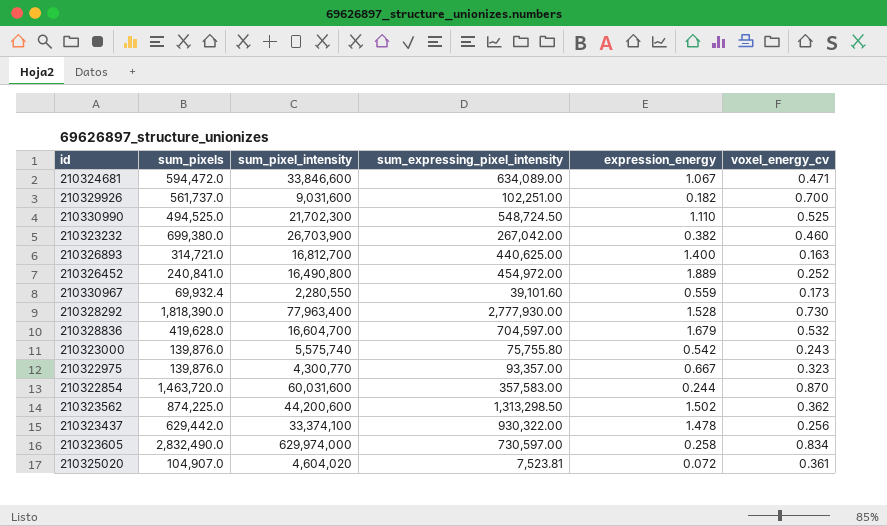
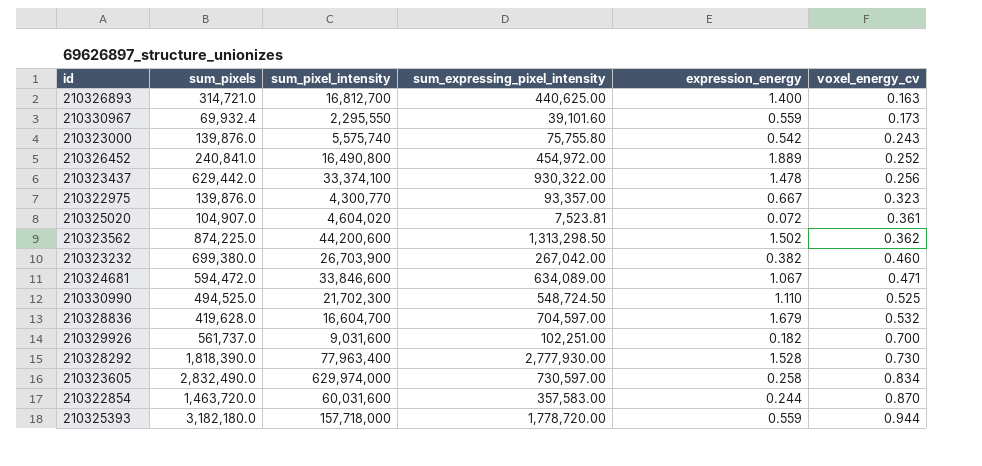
row order: none -> voxel_energy_cv ascending
210330967 | sum_pixel_intensity: 2,280,550 -> 2,295,550
row 210325393: none -> 3,182,180.0 | 157,718,000 | 1,778,720.00 | 0.559 | 0.944

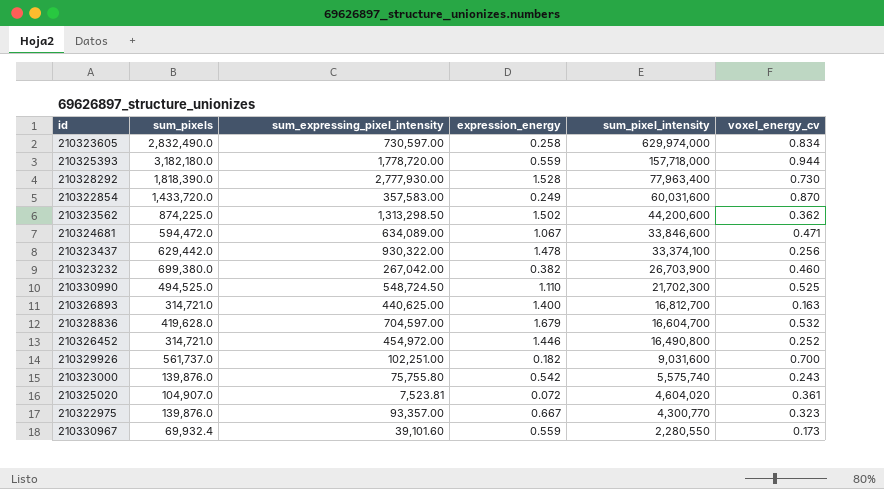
row order: voxel_energy_cv ascending -> sum_pixel_intensity descending
column sum_pixel_intensity | position: 3 -> 5
210322854 | sum_pixels: 1,463,720.0 -> 1,433,720.0
210322854 | expression_energy: 0.244 -> 0.249
210326452 | sum_pixels: 240,841.0 -> 314,721.0
210326452 | expression_energy: 1.889 -> 1.446
210330967 | sum_pixel_intensity: 2,295,550 -> 2,280,550

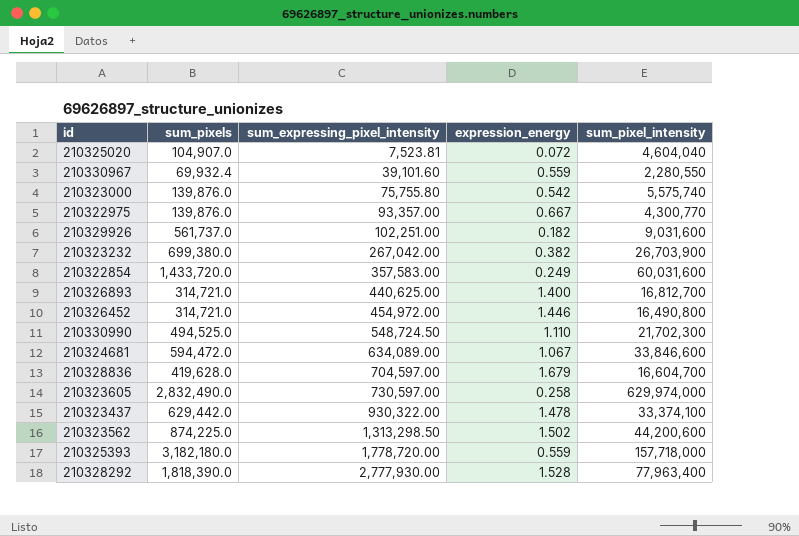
row order: sum_pixel_intensity descending -> sum_expressing_pixel_intensity ascending
column voxel_energy_cv | position: 6 -> none
210325020 | sum_pixel_intensity: 4,604,020 -> 4,604,040

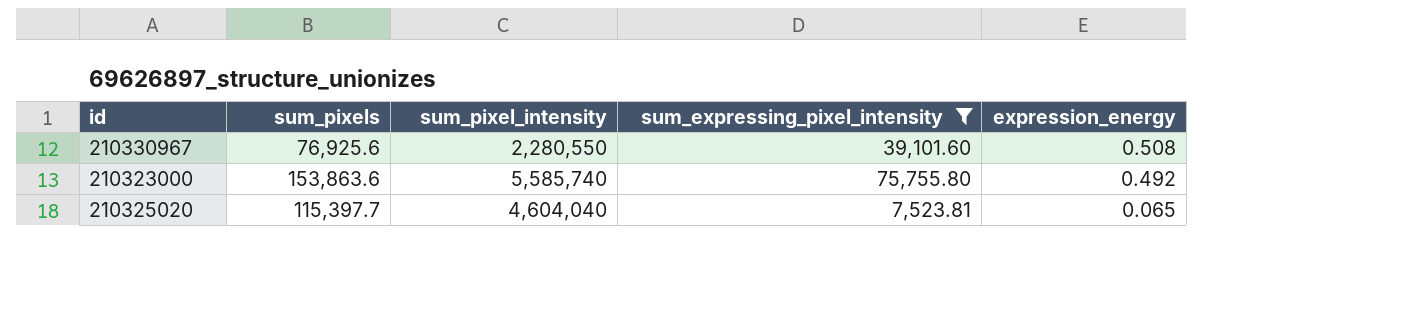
filter: none -> sum_expressing_pixel_intensity <= 75,755.80
row order: sum_expressing_pixel_intensity ascending -> expression_energy descending
column sum_pixel_intensity | position: 5 -> 3
210330967 | sum_pixels: 69,932.4 -> 76,925.6
210330967 | expression_energy: 0.559 -> 0.508
210323000 | sum_pixels: 139,876.0 -> 153,863.6
210323000 | sum_pixel_intensity: 5,575,740 -> 5,585,740
210323000 | expression_energy: 0.542 -> 0.492
210325020 | sum_pixels: 104,907.0 -> 115,397.7
210325020 | expression_energy: 0.072 -> 0.065

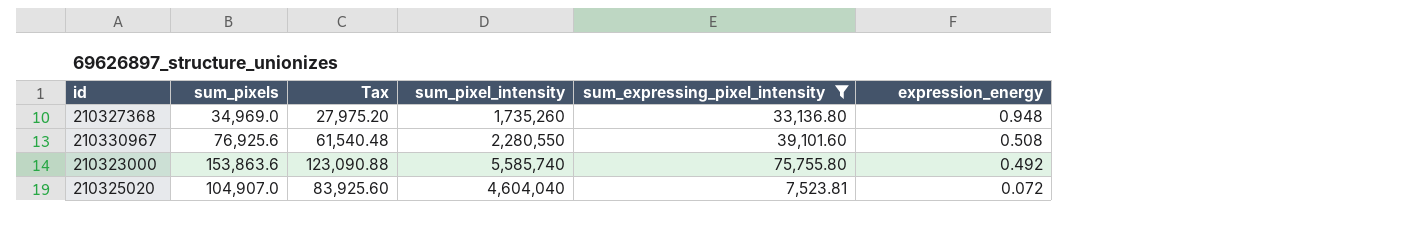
column Tax | formula: none -> [sum_pixels] * 0.8
row 210327368: none -> 34,969.0 | 27,975.20 | 1,735,260 | 33,136.80 | 0.948
210325020 | sum_pixels: 115,397.7 -> 104,907.0
210325020 | expression_energy: 0.065 -> 0.072

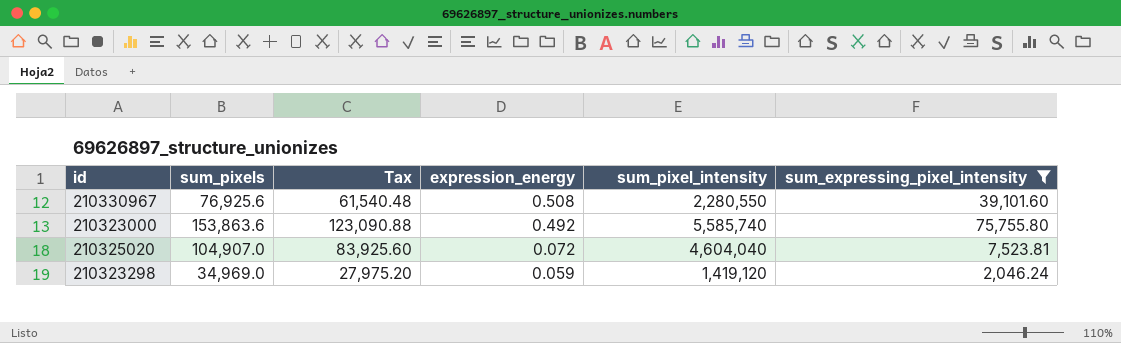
column expression_energy | position: 6 -> 4
row 210327368: 34,969.0 | 27,975.20 | 1,735,260 | 33,136.80 | 0.948 -> none
row 210323298: none -> 34,969.0 | 27,975.20 | 0.059 | 1,419,120 | 2,046.24

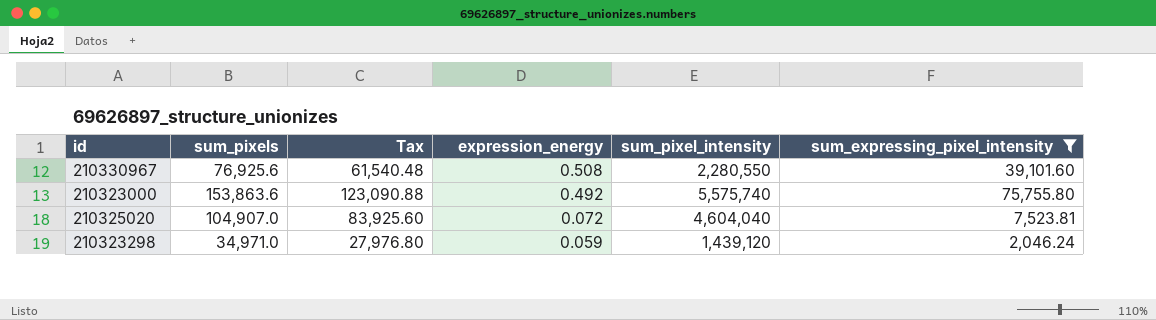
210323000 | sum_pixel_intensity: 5,585,740 -> 5,575,740
210323298 | sum_pixels: 34,969.0 -> 34,971.0
210323298 | Tax: 27,975.20 -> 27,976.80
210323298 | sum_pixel_intensity: 1,419,120 -> 1,439,120

